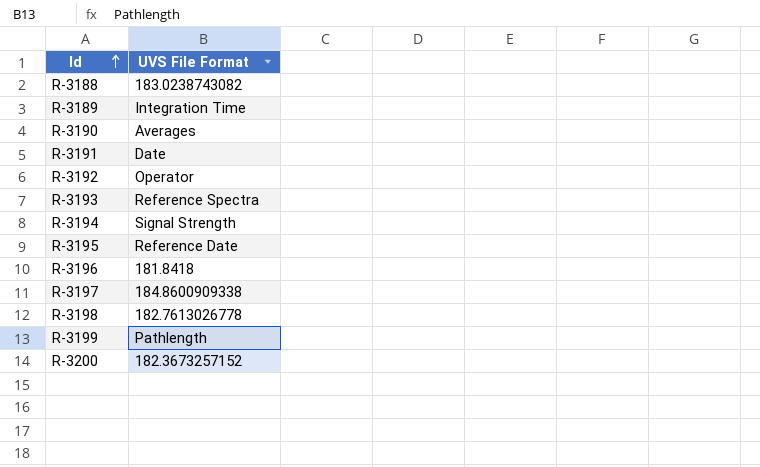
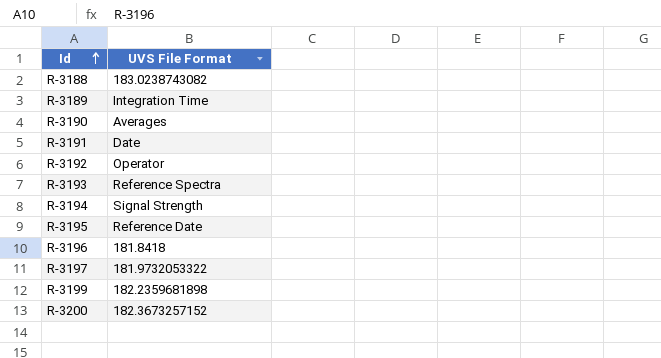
row R-3198: 182.7613026778 -> none
R-3197 | UVS File Format: 184.8600909338 -> 181.9732053322
R-3199 | UVS File Format: Pathlength -> 182.2359681898

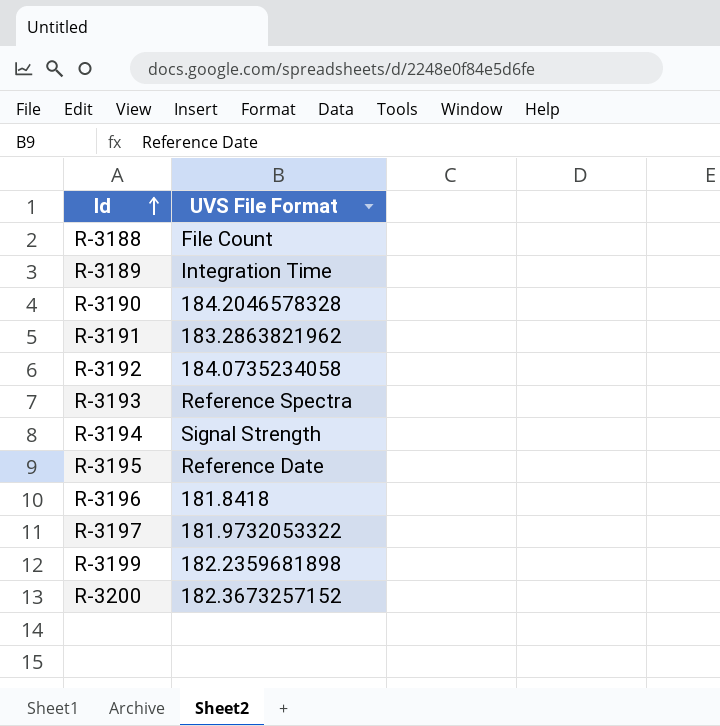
R-3188 | UVS File Format: 183.0238743082 -> File Count
R-3190 | UVS File Format: Averages -> 184.2046578328
R-3191 | UVS File Format: Date -> 183.2863821962
R-3192 | UVS File Format: Operator -> 184.0735234058

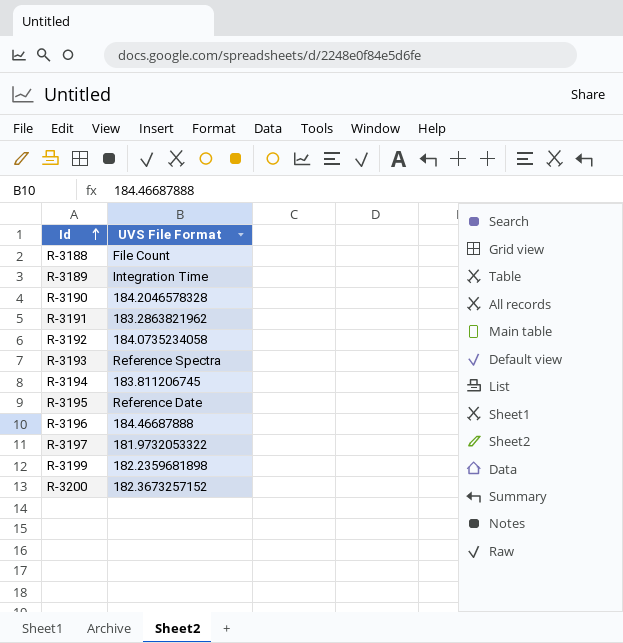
R-3194 | UVS File Format: Signal Strength -> 183.811206745
R-3196 | UVS File Format: 181.8418 -> 184.46687888

